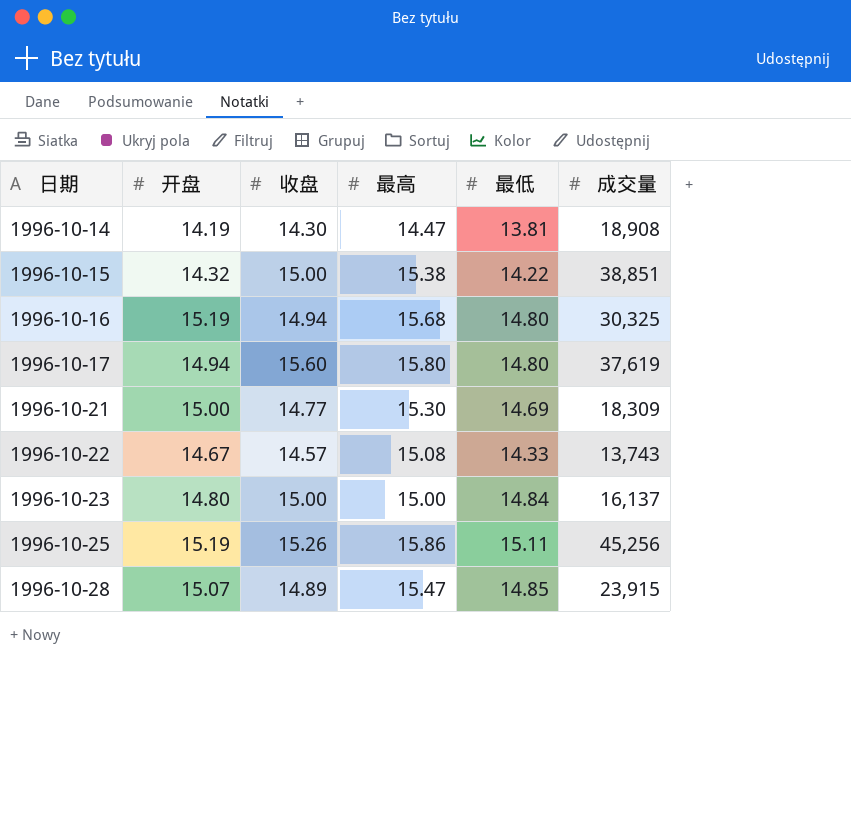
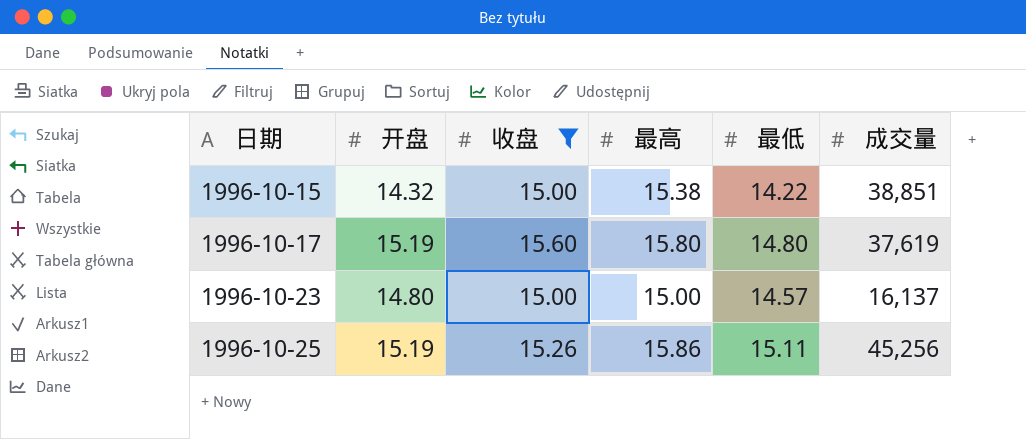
filter: none -> 收盘 >= 15.00
1996-10-17 | 开盘: 14.94 -> 15.19
1996-10-23 | 最低: 14.84 -> 14.57

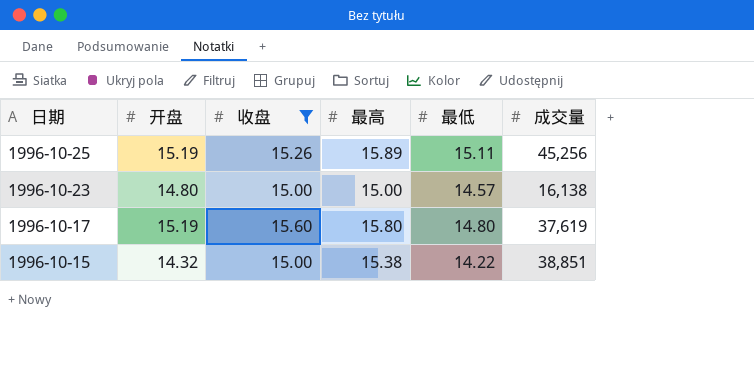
row order: 日期 ascending -> 日期 descending
1996-10-25 | 最高: 15.86 -> 15.89
1996-10-23 | 成交量: 16,137 -> 16,138

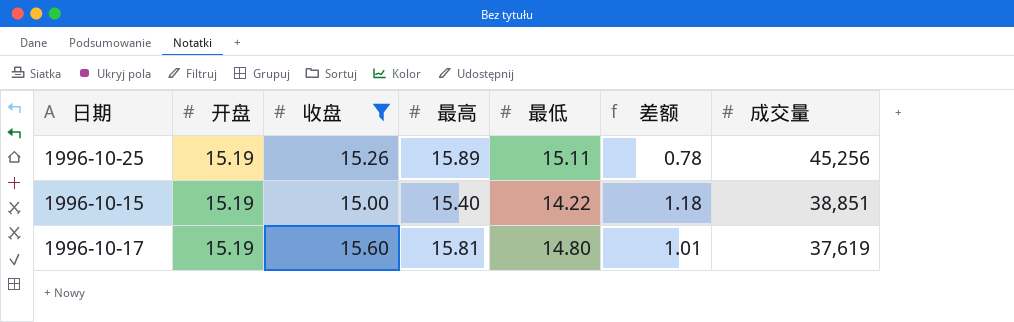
row order: 日期 descending -> 成交量 descending
column 差额 | formula: none -> [最高] - [最低]
row 1996-10-23: 14.80 | 15.00 | 15.00 | 14.57 | 16,138 -> none
1996-10-15 | 开盘: 14.32 -> 15.19
1996-10-15 | 最高: 15.38 -> 15.40
1996-10-17 | 最高: 15.80 -> 15.81

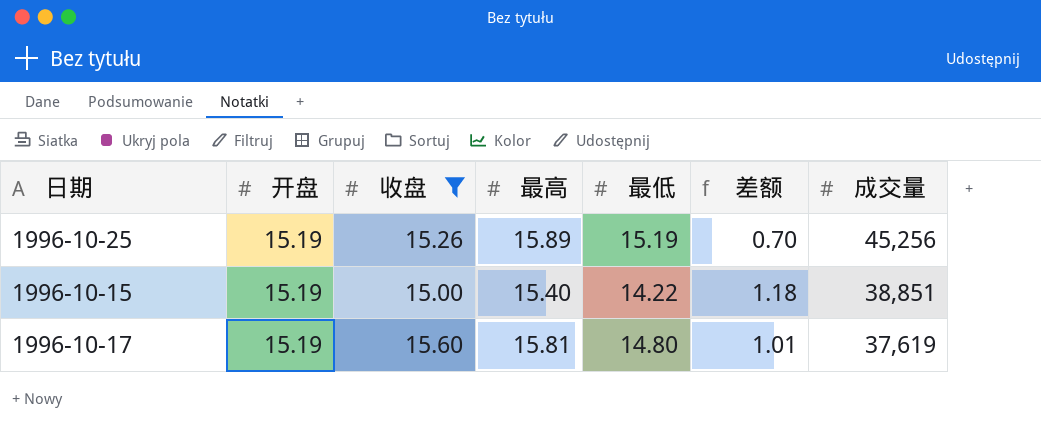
1996-10-25 | 最低: 15.11 -> 15.19
1996-10-25 | 差额: 0.78 -> 0.70

